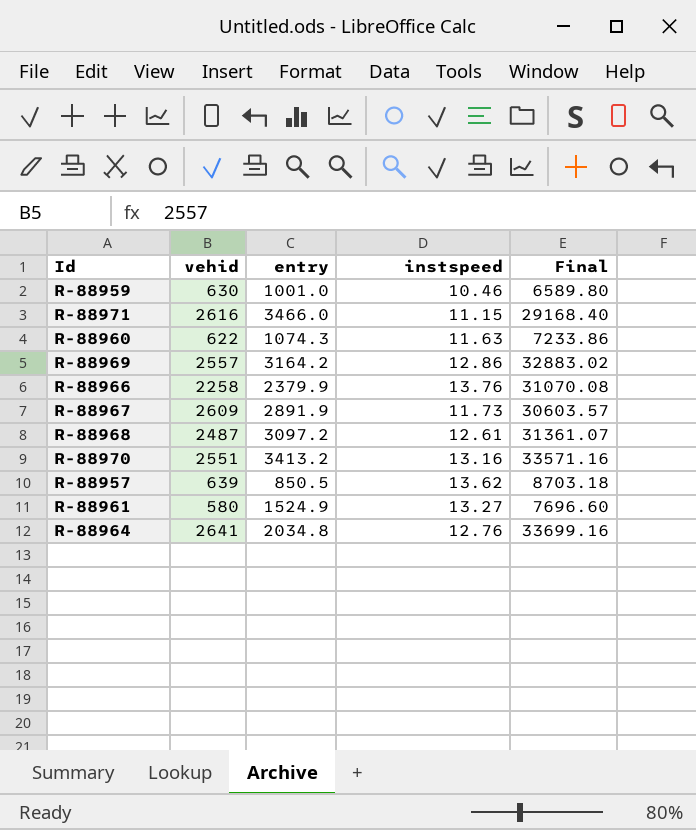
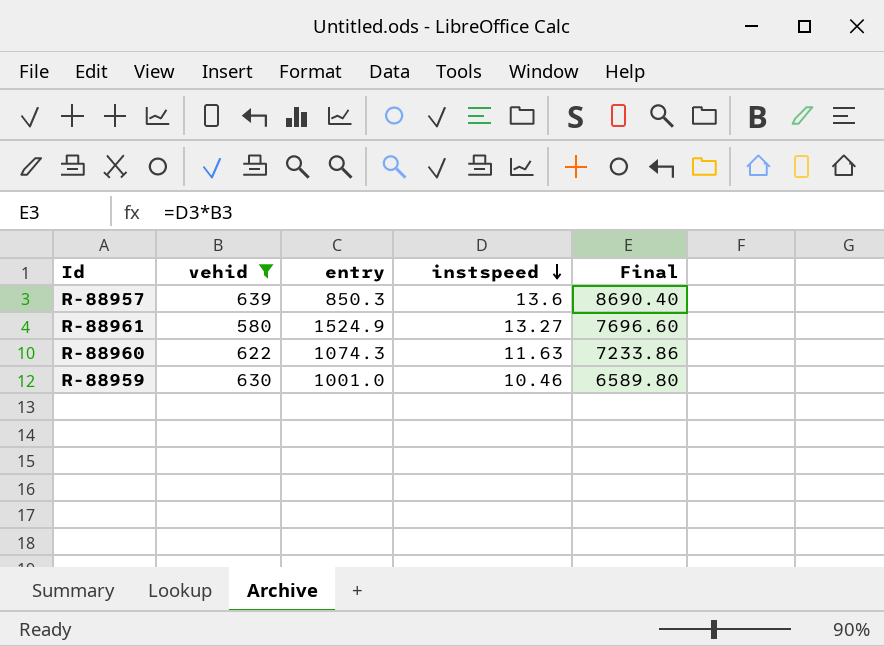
filter: none -> vehid <= 639
row order: none -> instspeed descending
R-88957 | entry: 850.5 -> 850.3
R-88957 | instspeed: 13.62 -> 13.6
R-88957 | Final: 8703.18 -> 8690.40

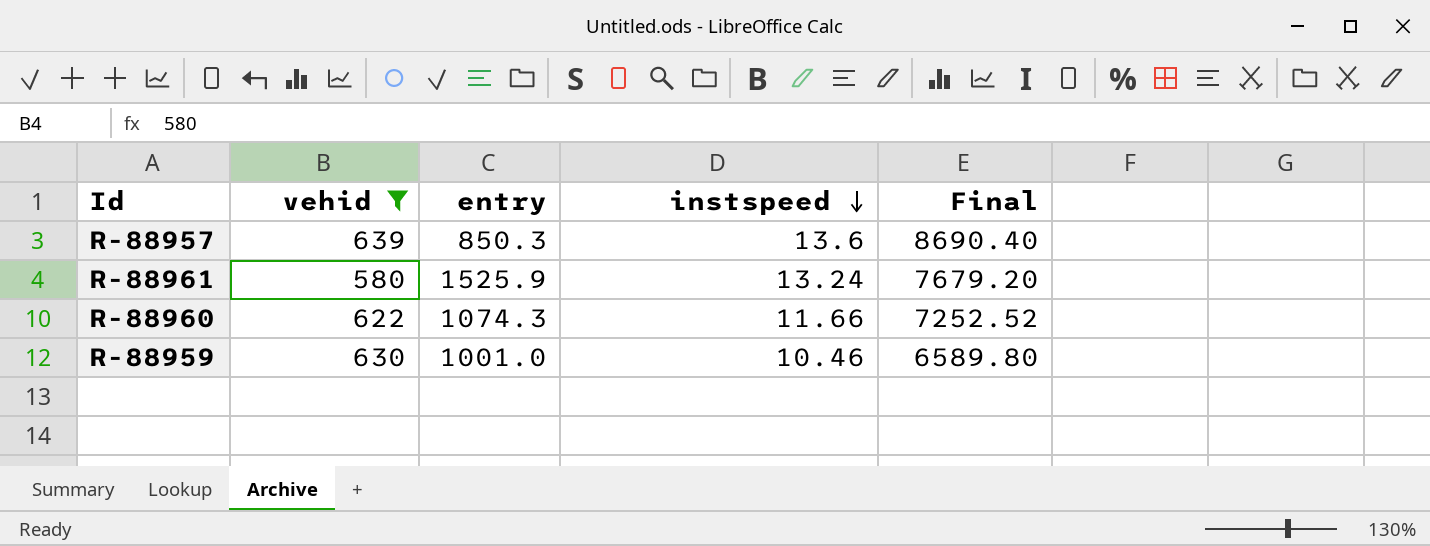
R-88961 | entry: 1524.9 -> 1525.9
R-88961 | instspeed: 13.27 -> 13.24
R-88961 | Final: 7696.60 -> 7679.20
R-88960 | instspeed: 11.63 -> 11.66
R-88960 | Final: 7233.86 -> 7252.52

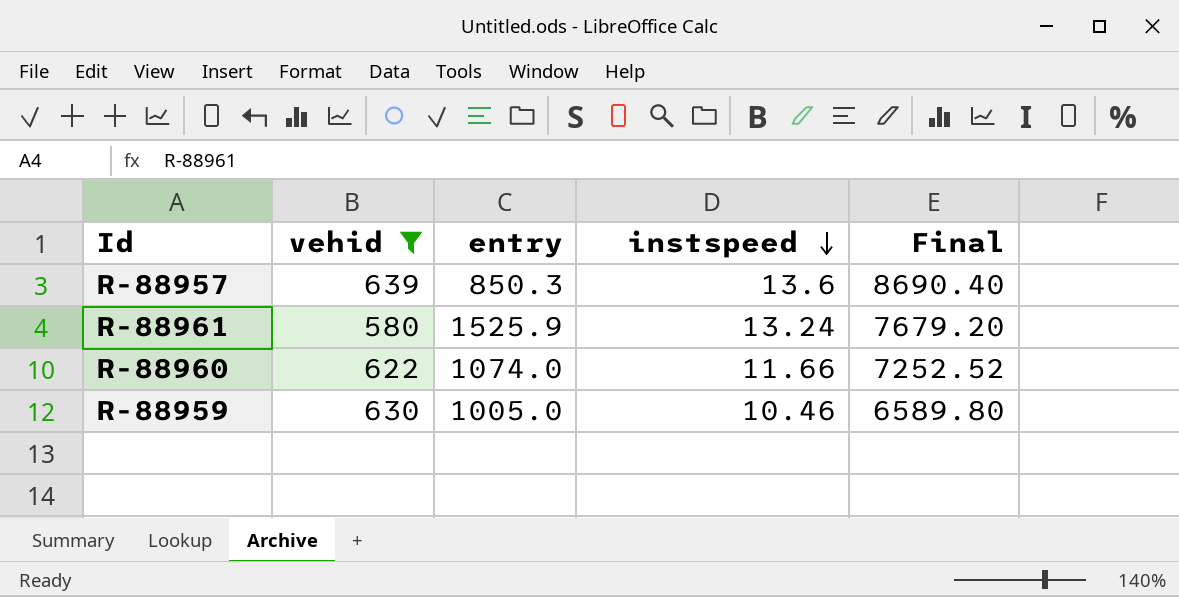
R-88960 | entry: 1074.3 -> 1074.0
R-88959 | entry: 1001.0 -> 1005.0

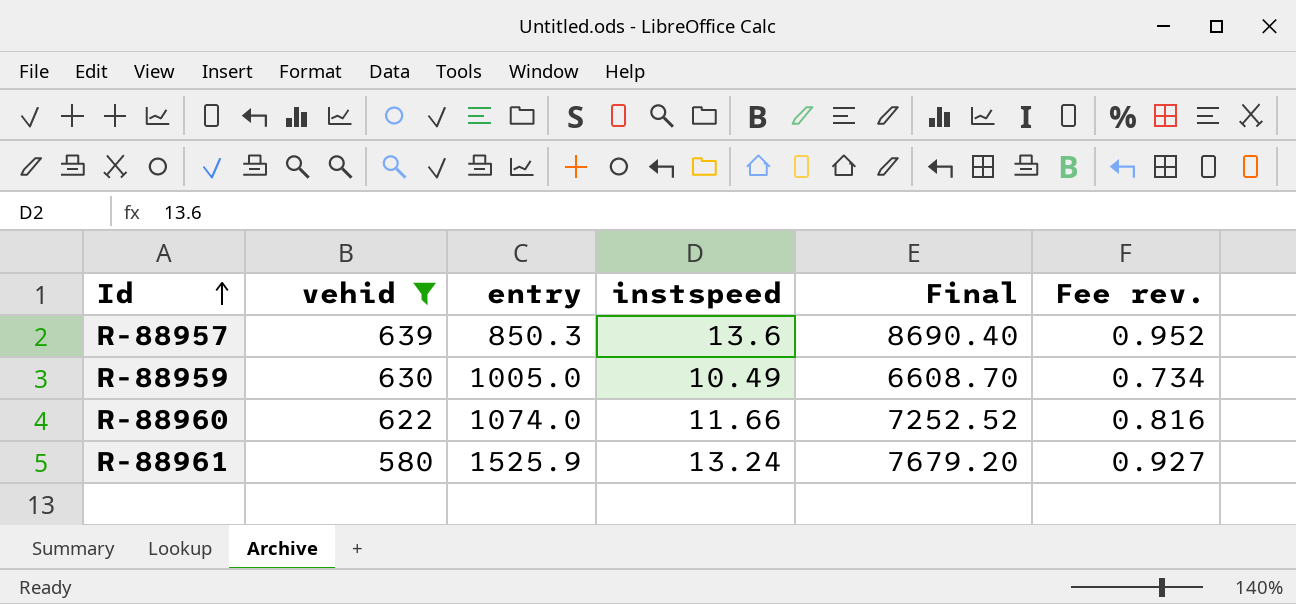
row order: instspeed descending -> Id ascending
column Fee rev. | formula: none -> [instspeed] * 0.07
R-88959 | instspeed: 10.46 -> 10.49
R-88959 | Final: 6589.80 -> 6608.70

